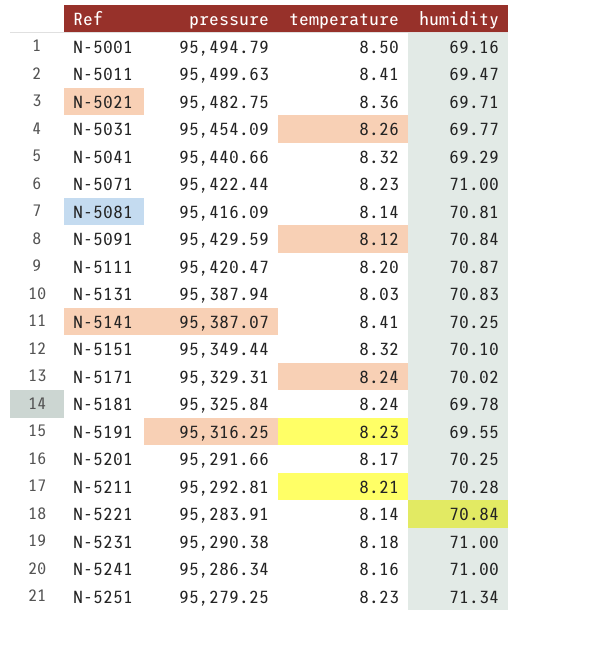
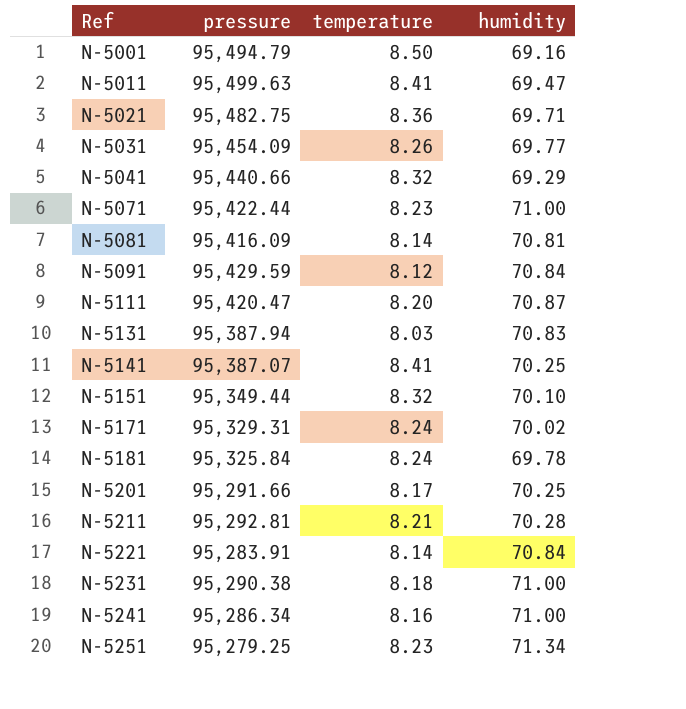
row N-5191: 95,316.25 | 8.23 | 69.55 -> none

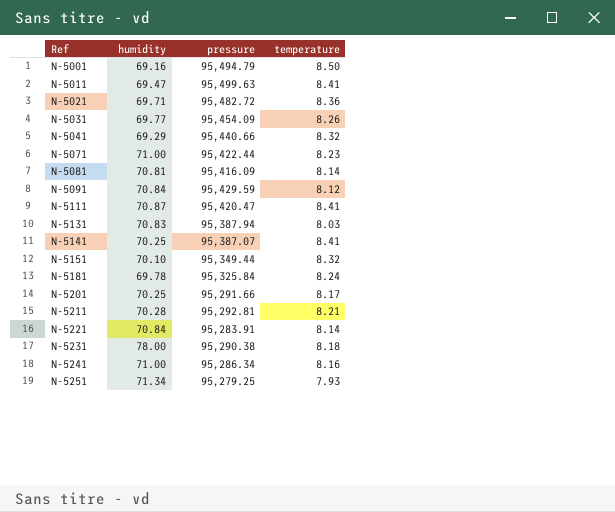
column humidity | position: 4 -> 2
row N-5171: 95,329.31 | 8.24 | 70.02 -> none
N-5021 | pressure: 95,482.75 -> 95,482.72
N-5111 | temperature: 8.20 -> 8.41
N-5231 | humidity: 71.00 -> 78.00
N-5251 | temperature: 8.23 -> 7.93

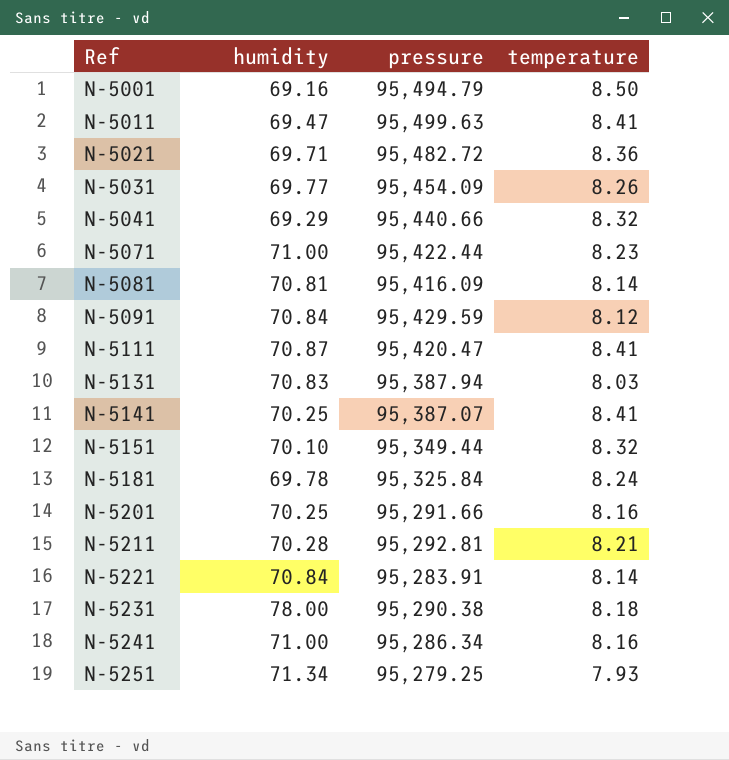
N-5201 | temperature: 8.17 -> 8.16

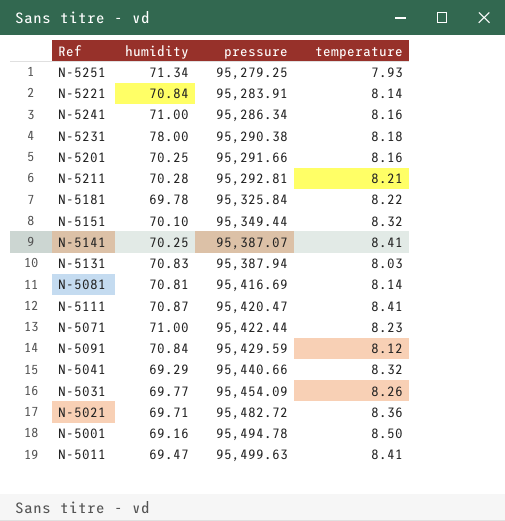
row order: Ref ascending -> pressure ascending
N-5181 | temperature: 8.24 -> 8.22
N-5081 | pressure: 95,416.09 -> 95,416.69
N-5001 | pressure: 95,494.79 -> 95,494.78

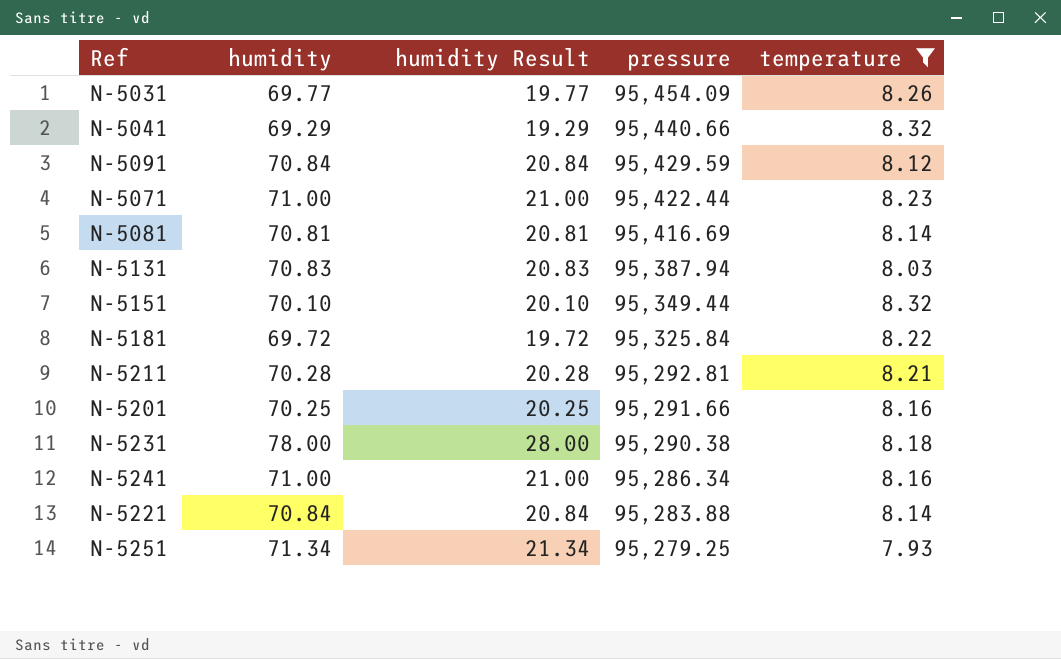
filter: none -> temperature <= 8.32
row order: pressure ascending -> pressure descending
column humidity Result | formula: none -> [humidity] - 50
N-5181 | humidity: 69.78 -> 69.72
N-5221 | pressure: 95,283.91 -> 95,283.88

